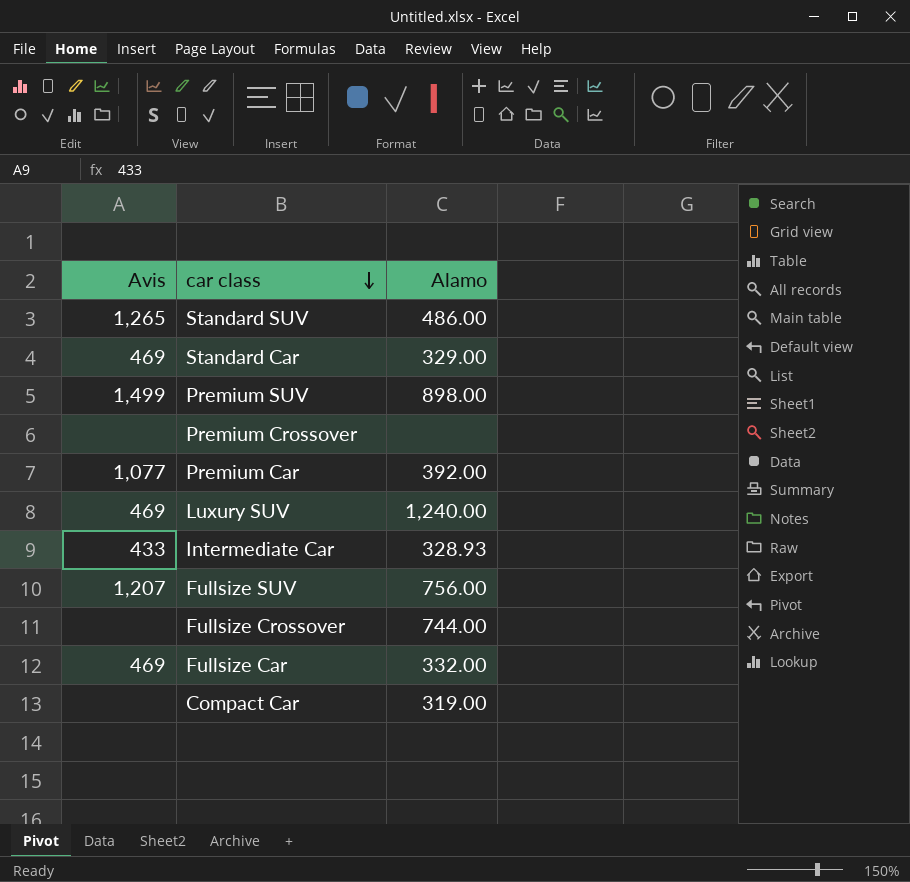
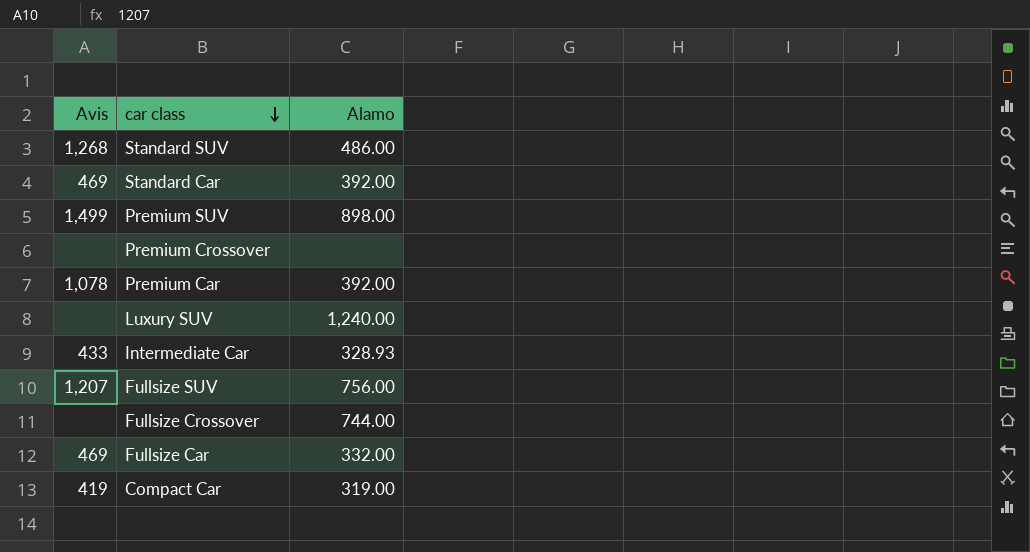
Standard SUV | Avis: 1,265 -> 1,268
Standard Car | Alamo: 329.00 -> 392.00
Premium Car | Avis: 1,077 -> 1,078
Luxury SUV | Avis: 469 -> none
Compact Car | Avis: none -> 419

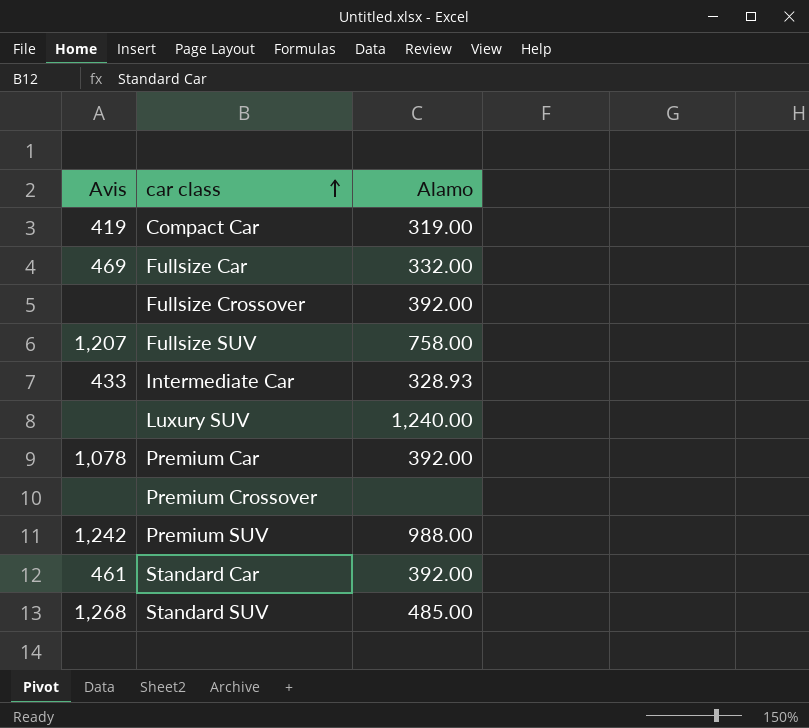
row order: car class descending -> car class ascending
Fullsize Crossover | Alamo: 744.00 -> 392.00
Fullsize SUV | Alamo: 756.00 -> 758.00
Premium SUV | Avis: 1,499 -> 1,242
Premium SUV | Alamo: 898.00 -> 988.00
Standard Car | Avis: 469 -> 461
Standard SUV | Alamo: 486.00 -> 485.00

